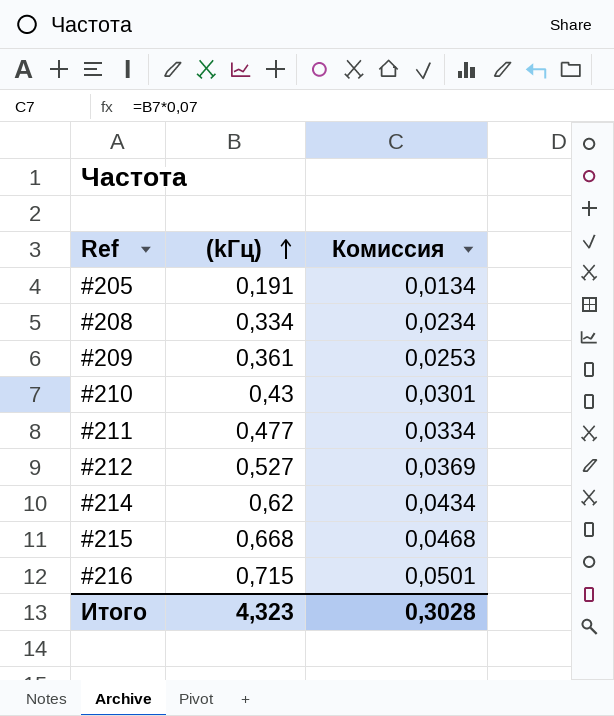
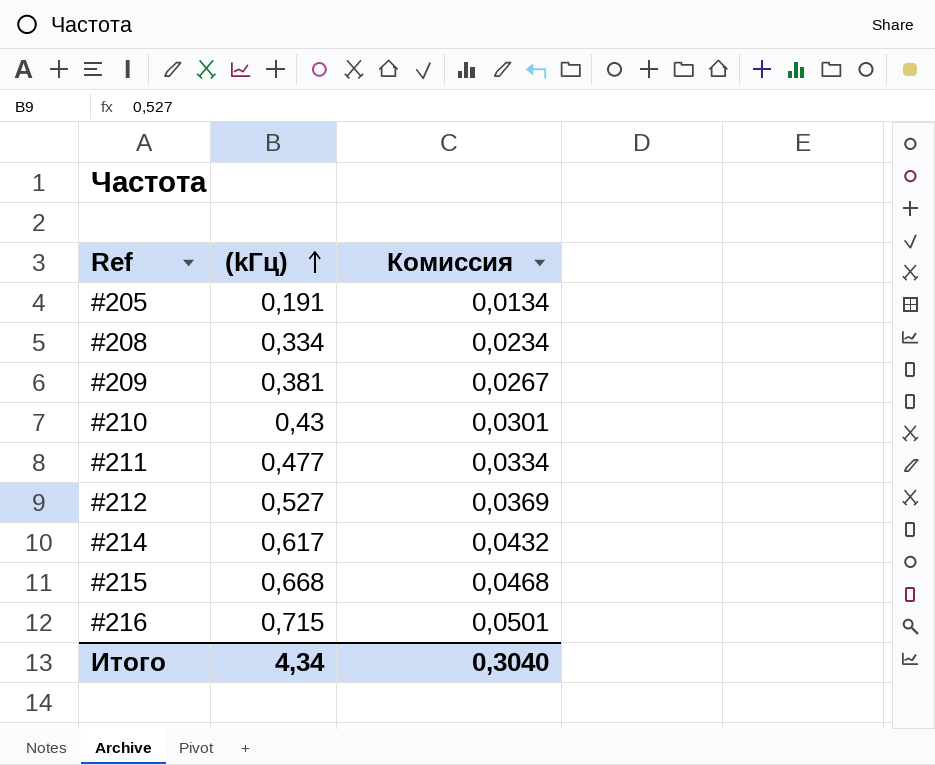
#209 | (kГц): 0,361 -> 0,381
#209 | Комиссия: 0,0253 -> 0,0267
#214 | (kГц): 0,62 -> 0,617
#214 | Комиссия: 0,0434 -> 0,0432
Итого | (kГц): 4,323 -> 4,34
Итого | Комиссия: 0,3028 -> 0,3040

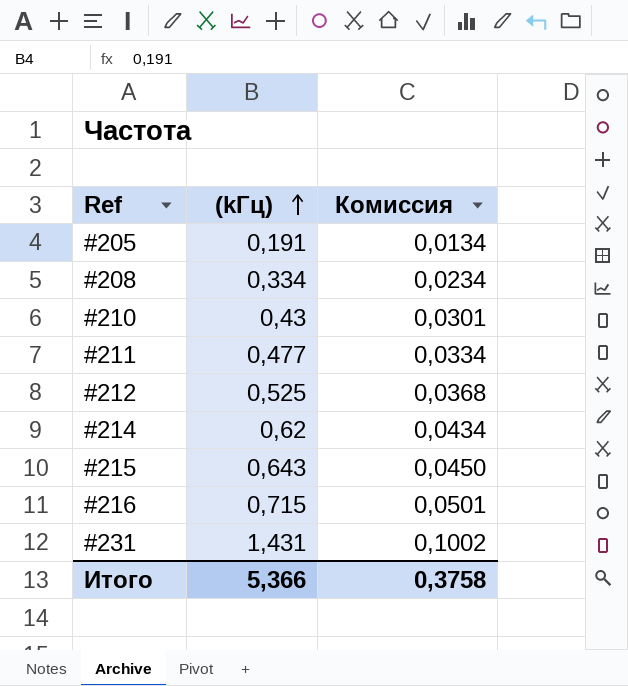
row #209: 0,381 | 0,0267 -> none
#212 | (kГц): 0,527 -> 0,525
#212 | Комиссия: 0,0369 -> 0,0368
#214 | (kГц): 0,617 -> 0,62
#214 | Комиссия: 0,0432 -> 0,0434
#215 | (kГц): 0,668 -> 0,643
#215 | Комиссия: 0,0468 -> 0,0450
row #231: none -> 1,431 | 0,1002
Итого | (kГц): 4,34 -> 5,366
Итого | Комиссия: 0,3040 -> 0,3758

